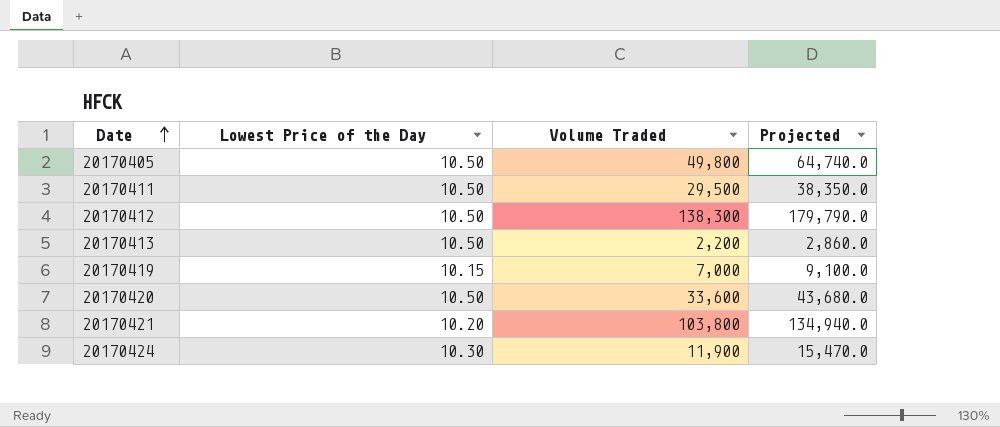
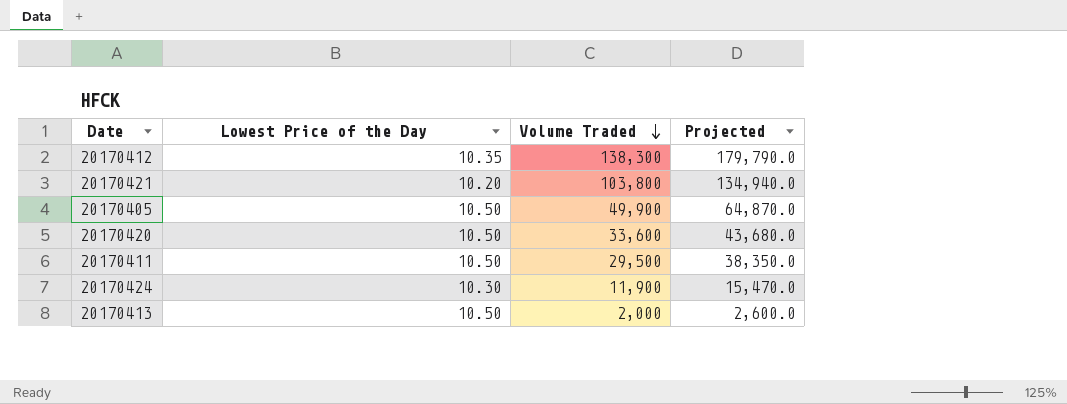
row order: Date ascending -> Volume Traded descending
row 20170419: 10.15 | 7,000 | 9,100.0 -> none
20170412 | Lowest Price of the Day: 10.50 -> 10.35
20170405 | Volume Traded: 49,800 -> 49,900
20170405 | Projected: 64,740.0 -> 64,870.0
20170413 | Volume Traded: 2,200 -> 2,000
20170413 | Projected: 2,860.0 -> 2,600.0

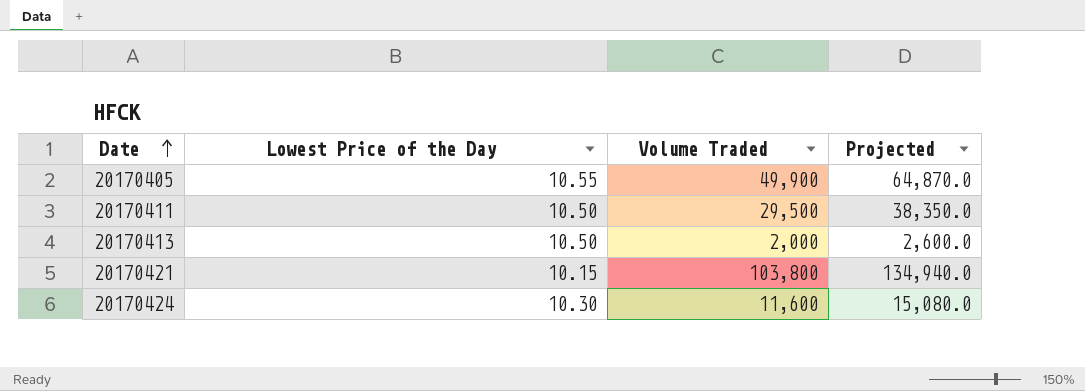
row order: Volume Traded descending -> Date ascending
row 20170412: 10.35 | 138,300 | 179,790.0 -> none
row 20170420: 10.50 | 33,600 | 43,680.0 -> none
20170405 | Lowest Price of the Day: 10.50 -> 10.55
20170421 | Lowest Price of the Day: 10.20 -> 10.15
20170424 | Volume Traded: 11,900 -> 11,600
20170424 | Projected: 15,470.0 -> 15,080.0

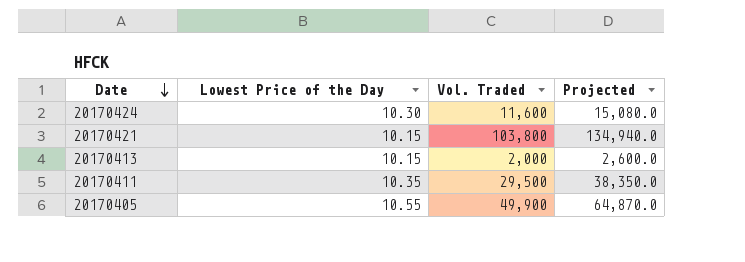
row order: Date ascending -> Date descending
column name: Volume Traded -> Vol. Traded
20170413 | Lowest Price of the Day: 10.50 -> 10.15
20170411 | Lowest Price of the Day: 10.50 -> 10.35

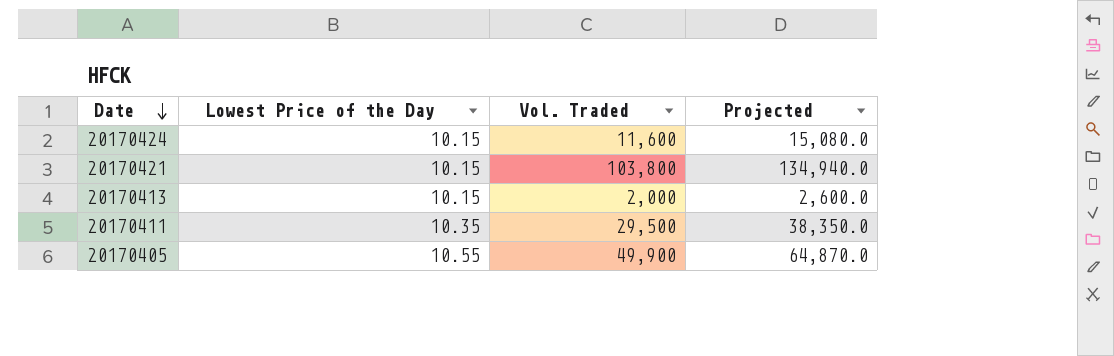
20170424 | Lowest Price of the Day: 10.30 -> 10.15

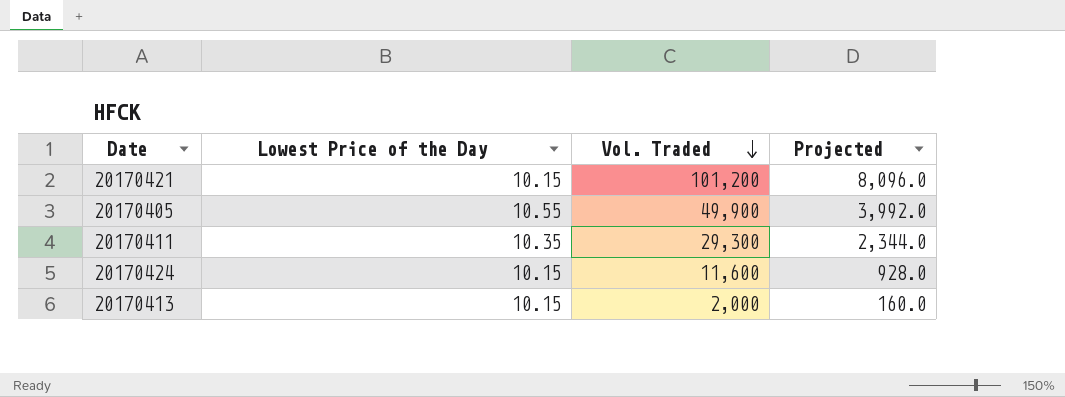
row order: Date descending -> Vol. Traded descending
column Projected | formula: [Vol. Traded] * 1.3 -> [Vol. Traded] * 0.08
20170421 | Vol. Traded: 103,800 -> 101,200
20170411 | Vol. Traded: 29,500 -> 29,300

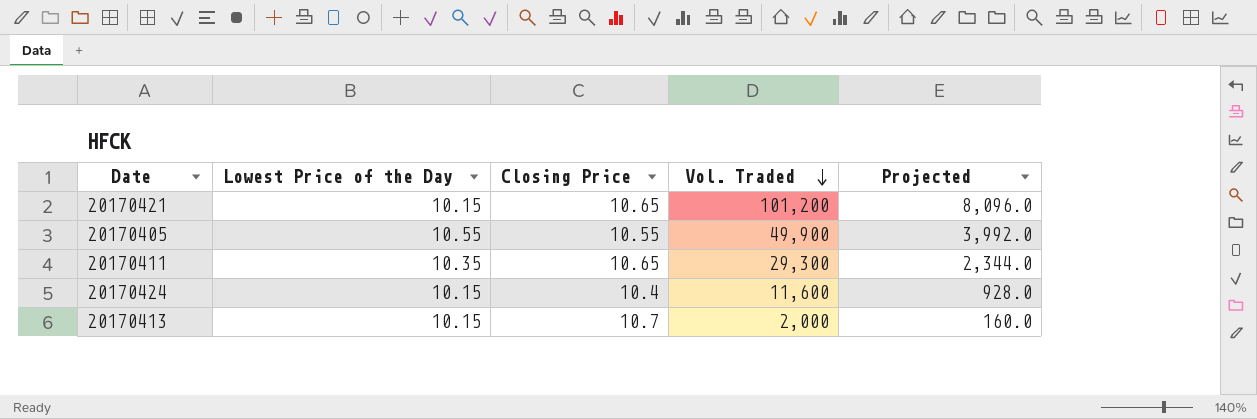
column Closing Price | position: none -> 3

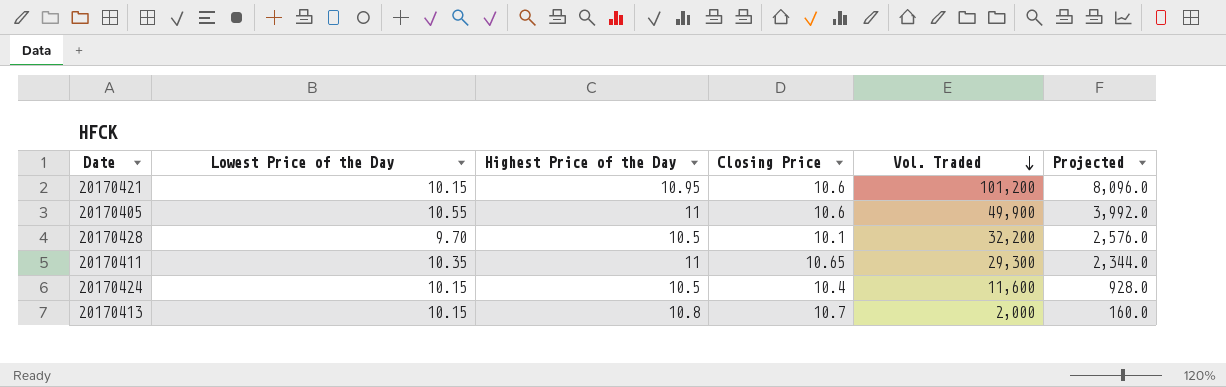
column Highest Price of the Day | position: none -> 3
20170421 | Closing Price: 10.65 -> 10.6
20170405 | Closing Price: 10.55 -> 10.6
row 20170428: none -> 9.70 | 10.5 | 10.1 | 32,200 | 2,576.0

